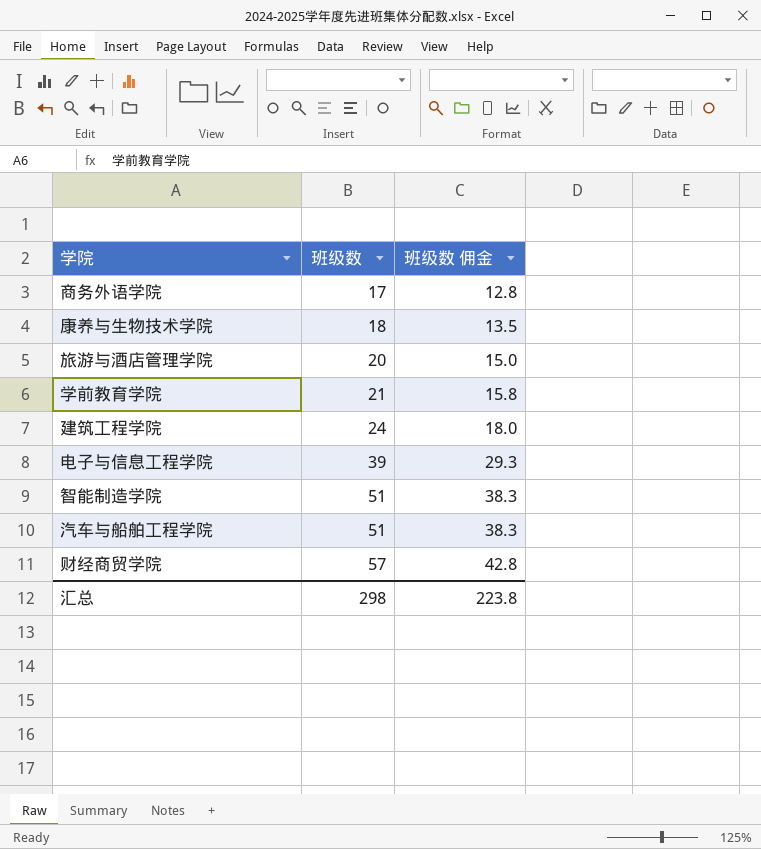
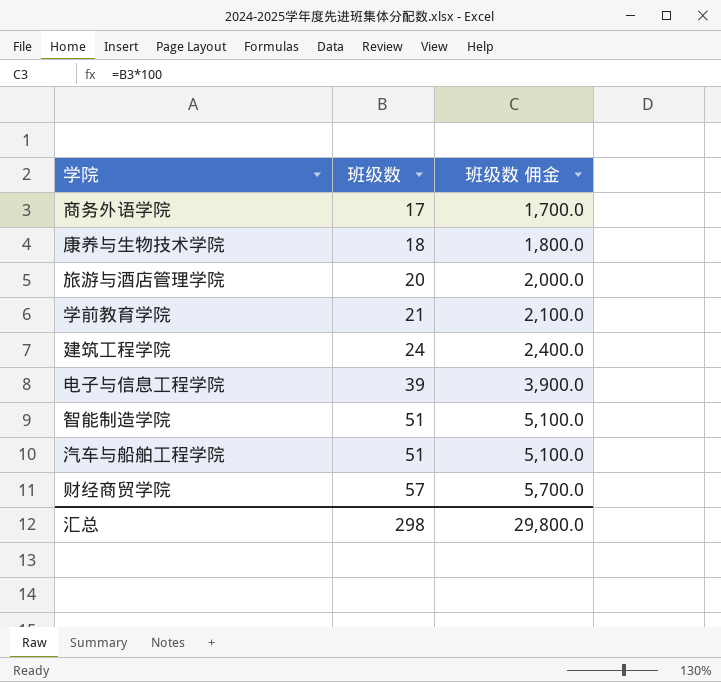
column 班级数 佣金 | formula: [班级数] * 0.75 -> [班级数] * 100
汇总 | 班级数 佣金: 223.8 -> 29,800.0

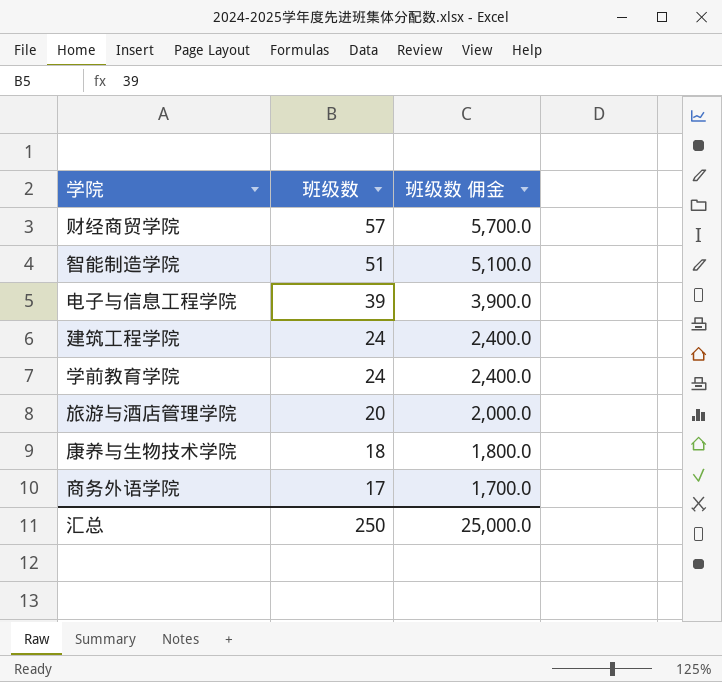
row order: 班级数 ascending -> 班级数 descending
row 汽车与船舶工程学院: 51 | 5,100.0 -> none
学前教育学院 | 班级数: 21 -> 24
学前教育学院 | 班级数 佣金: 2,100.0 -> 2,400.0
汇总 | 班级数: 298 -> 250
汇总 | 班级数 佣金: 29,800.0 -> 25,000.0

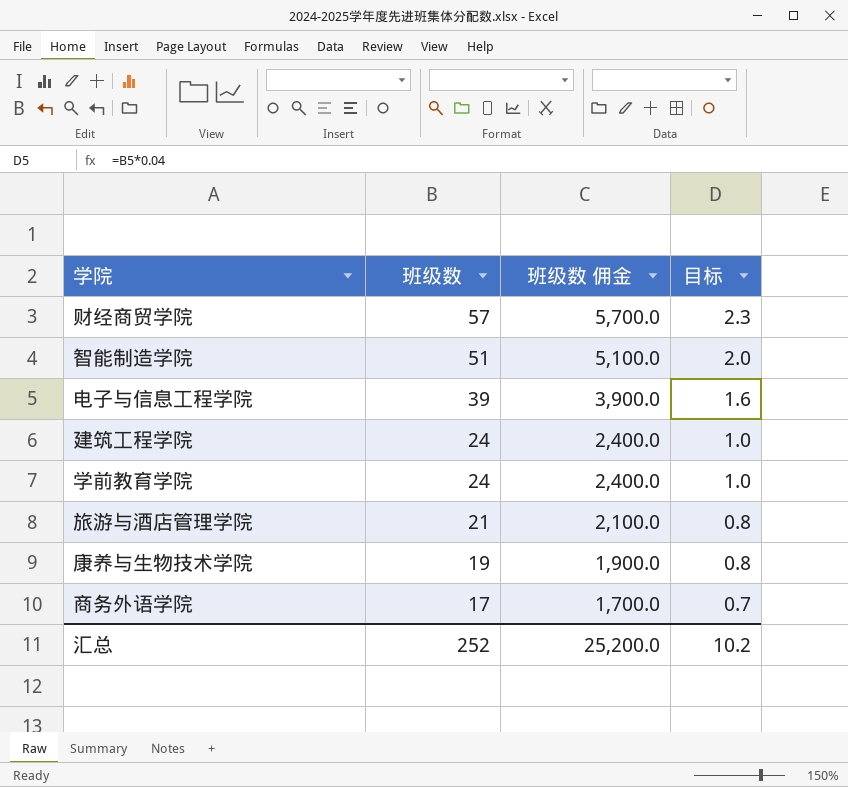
column 目标 | formula: none -> [班级数] * 0.04
旅游与酒店管理学院 | 班级数: 20 -> 21
旅游与酒店管理学院 | 班级数 佣金: 2,000.0 -> 2,100.0
康养与生物技术学院 | 班级数: 18 -> 19
康养与生物技术学院 | 班级数 佣金: 1,800.0 -> 1,900.0
汇总 | 班级数: 250 -> 252
汇总 | 班级数 佣金: 25,000.0 -> 25,200.0

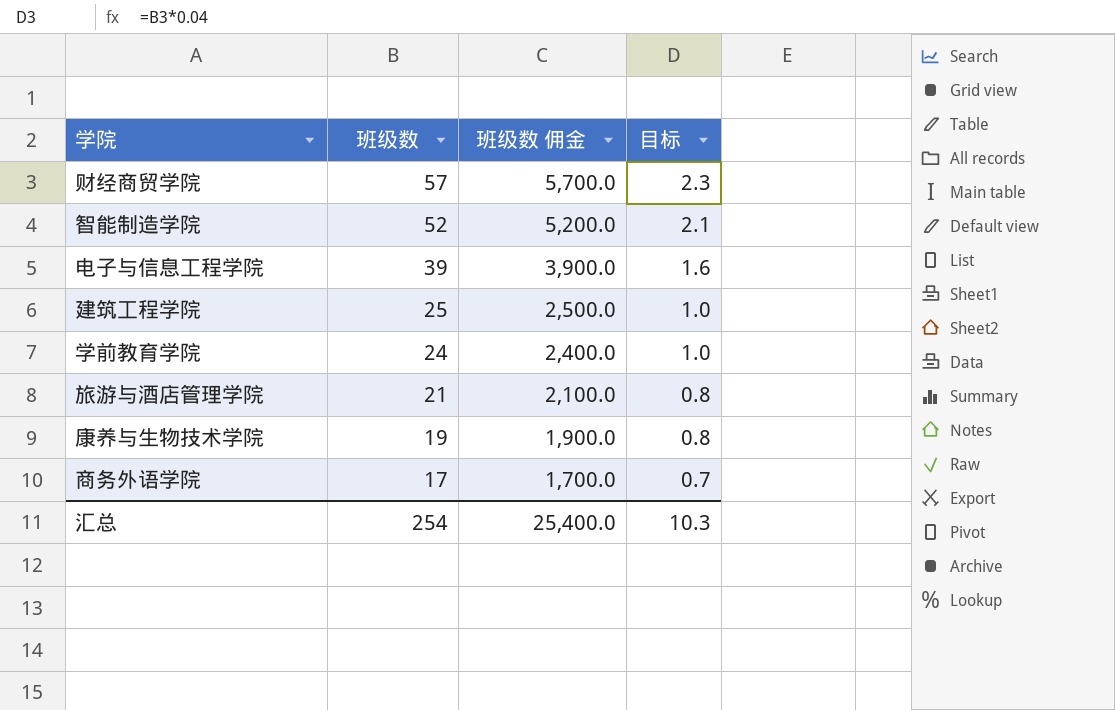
智能制造学院 | 班级数: 51 -> 52
智能制造学院 | 班级数 佣金: 5,100.0 -> 5,200.0
智能制造学院 | 目标: 2.0 -> 2.1
建筑工程学院 | 班级数: 24 -> 25
建筑工程学院 | 班级数 佣金: 2,400.0 -> 2,500.0
汇总 | 班级数: 252 -> 254
汇总 | 班级数 佣金: 25,200.0 -> 25,400.0
汇总 | 目标: 10.2 -> 10.3

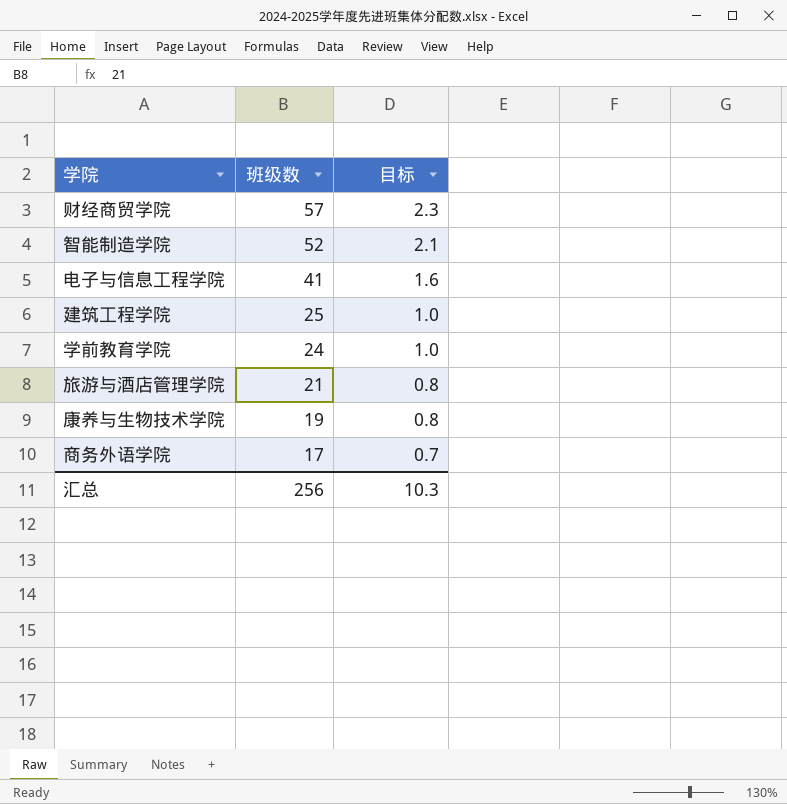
column 班级数 佣金 | formula: [班级数] * 100 -> none
电子与信息工程学院 | 班级数: 39 -> 41
汇总 | 班级数: 254 -> 256

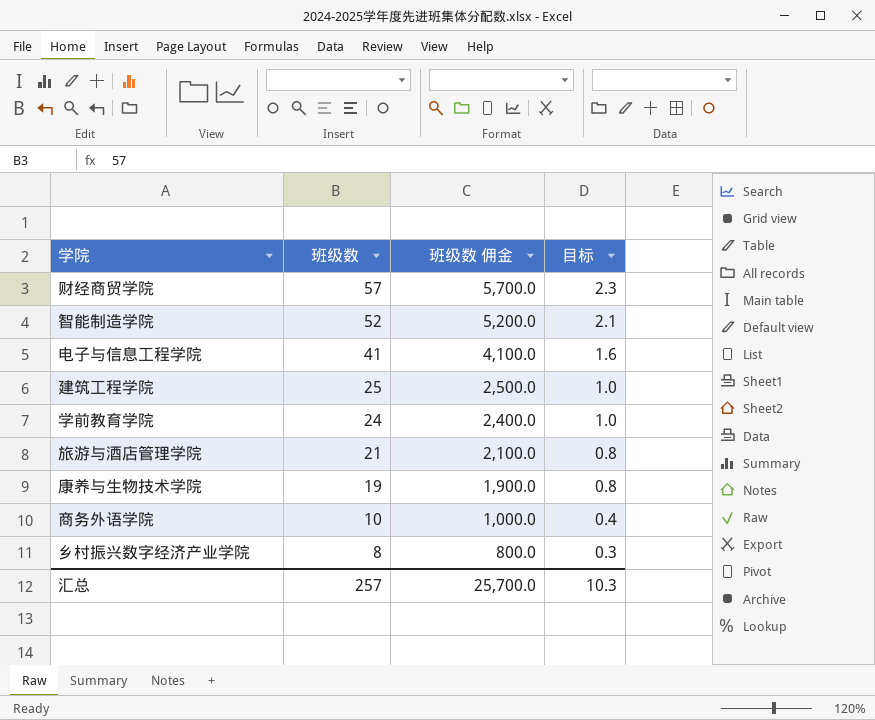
column 班级数 佣金 | formula: none -> [班级数] * 100
商务外语学院 | 班级数: 17 -> 10
商务外语学院 | 目标: 0.7 -> 0.4
row 乡村振兴数字经济产业学院: none -> 8 | 800.0 | 0.3
汇总 | 班级数: 256 -> 257

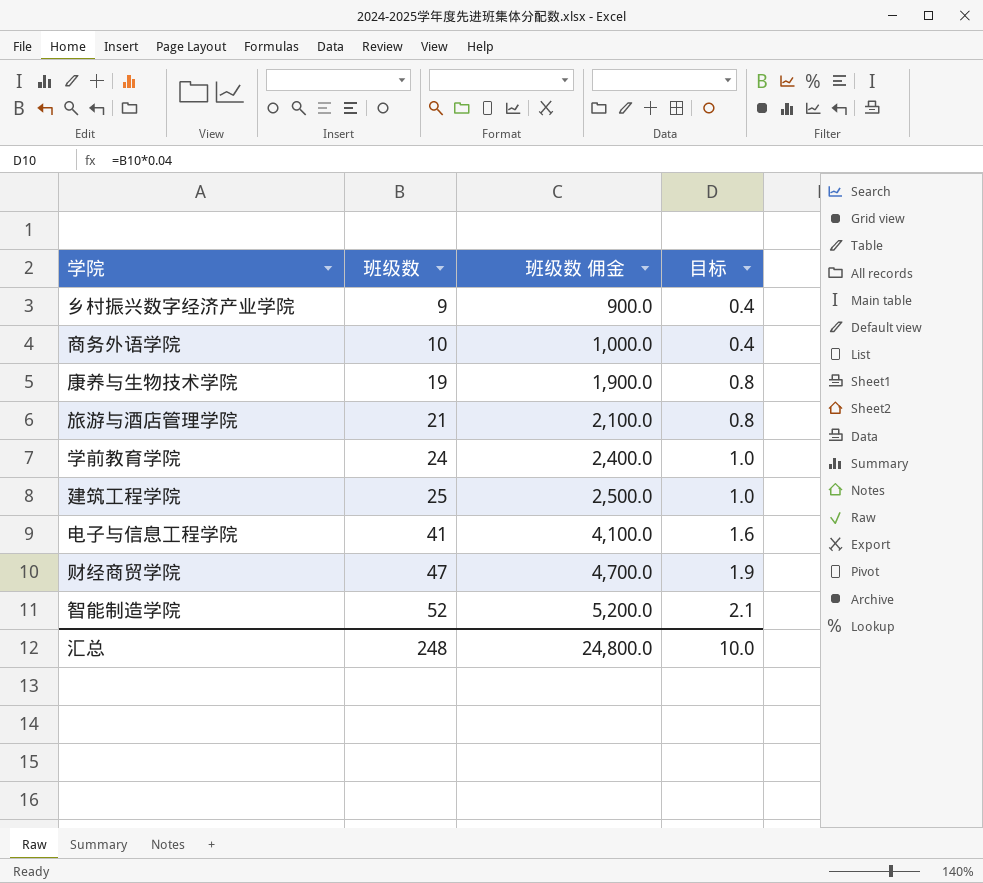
row order: 班级数 descending -> 班级数 ascending
乡村振兴数字经济产业学院 | 班级数: 8 -> 9
乡村振兴数字经济产业学院 | 班级数 佣金: 800.0 -> 900.0
乡村振兴数字经济产业学院 | 目标: 0.3 -> 0.4
财经商贸学院 | 班级数: 57 -> 47
财经商贸学院 | 班级数 佣金: 5,700.0 -> 4,700.0
财经商贸学院 | 目标: 2.3 -> 1.9
汇总 | 班级数: 257 -> 248
汇总 | 班级数 佣金: 25,700.0 -> 24,800.0
汇总 | 目标: 10.3 -> 10.0

